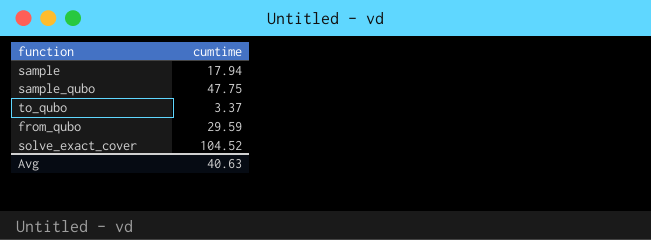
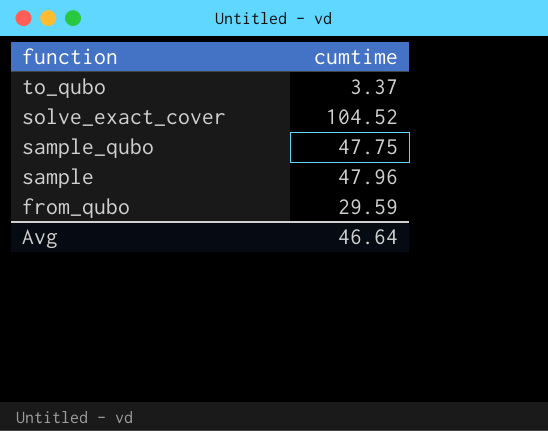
row order: none -> function descending
sample | cumtime: 17.94 -> 47.96
Avg | cumtime: 40.63 -> 46.64

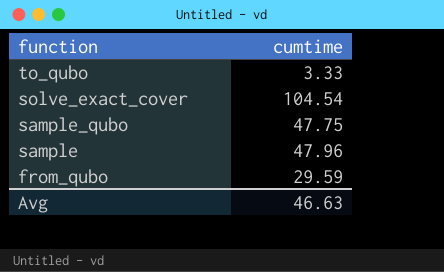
to_qubo | cumtime: 3.37 -> 3.33
solve_exact_cover | cumtime: 104.52 -> 104.54
Avg | cumtime: 46.64 -> 46.63

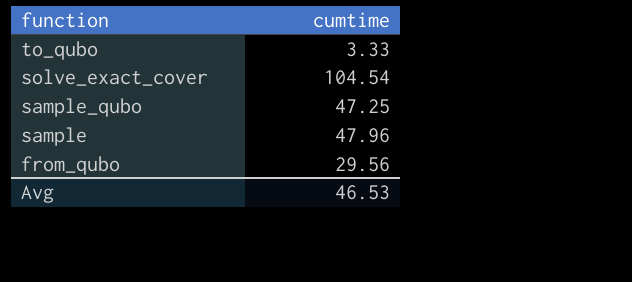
sample_qubo | cumtime: 47.75 -> 47.25
from_qubo | cumtime: 29.59 -> 29.56
Avg | cumtime: 46.63 -> 46.53

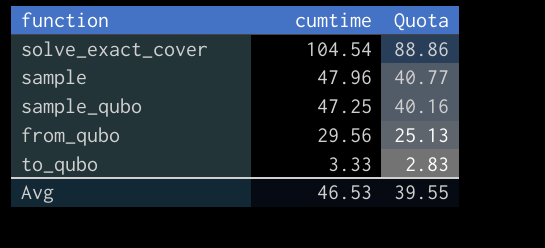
row order: function descending -> cumtime descending
column Quota | formula: none -> [cumtime] * 0.85

